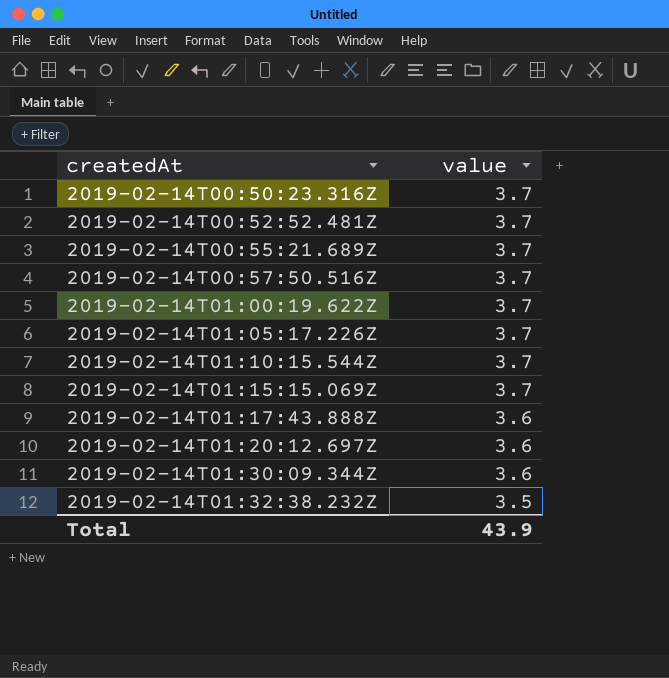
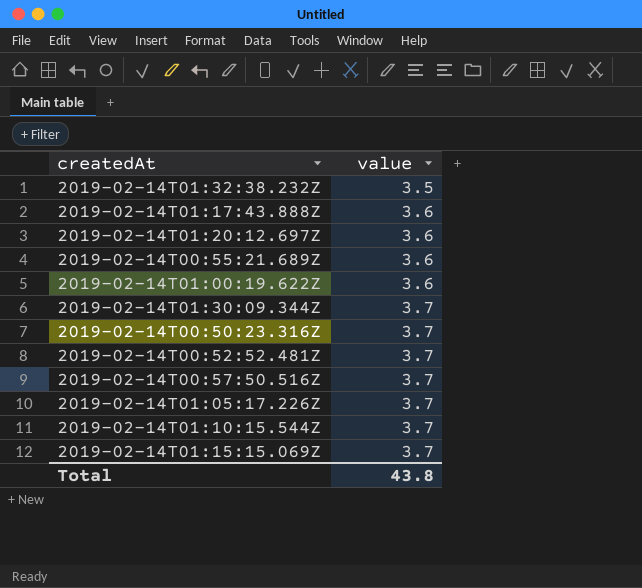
row order: createdAt ascending -> value ascending
2019-02-14T00:55:21.689Z | value: 3.7 -> 3.6
2019-02-14T01:00:19.622Z | value: 3.7 -> 3.6
2019-02-14T01:30:09.344Z | value: 3.6 -> 3.7
Total | value: 43.9 -> 43.8

